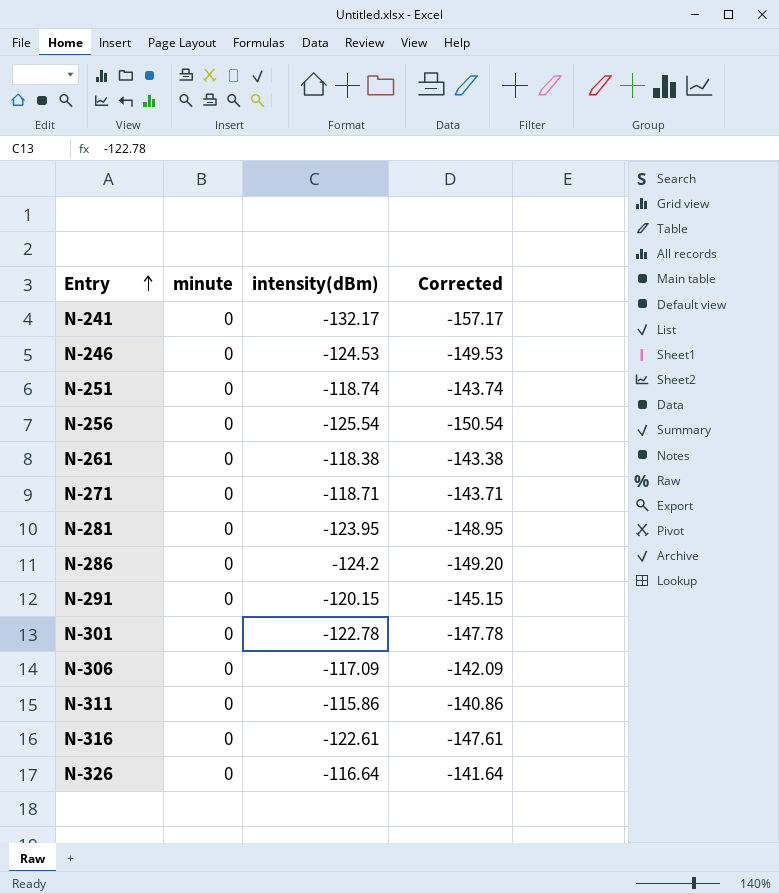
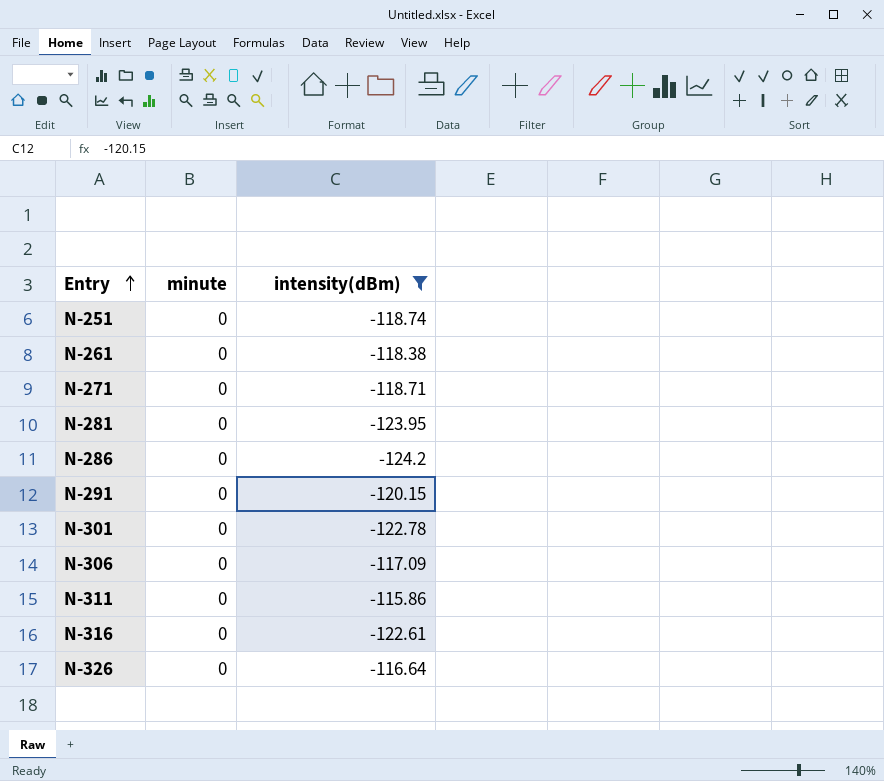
filter: none -> intensity(dBm) >= -124.2
column Corrected | formula: [intensity(dBm)] - 25 -> none

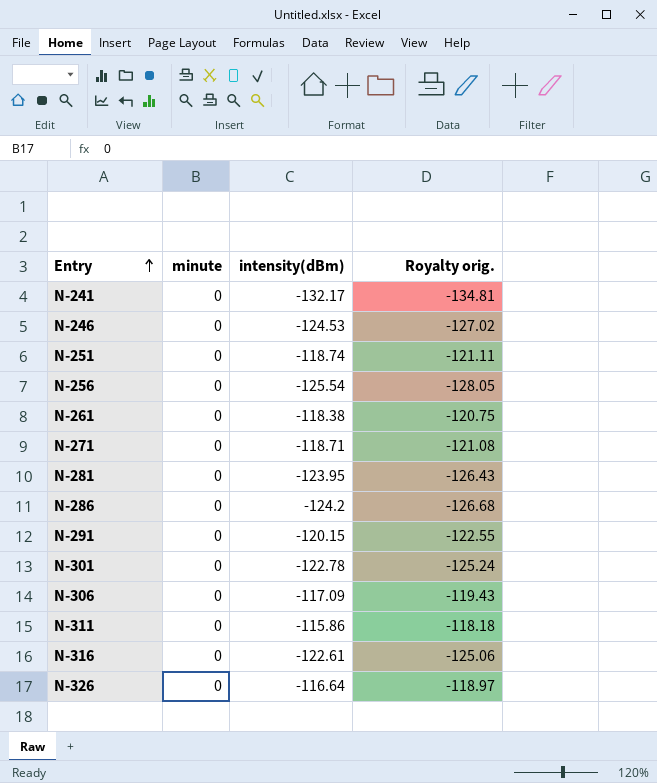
filter: intensity(dBm) >= -124.2 -> none
column Royalty orig. | formula: none -> [intensity(dBm)] * 1.02

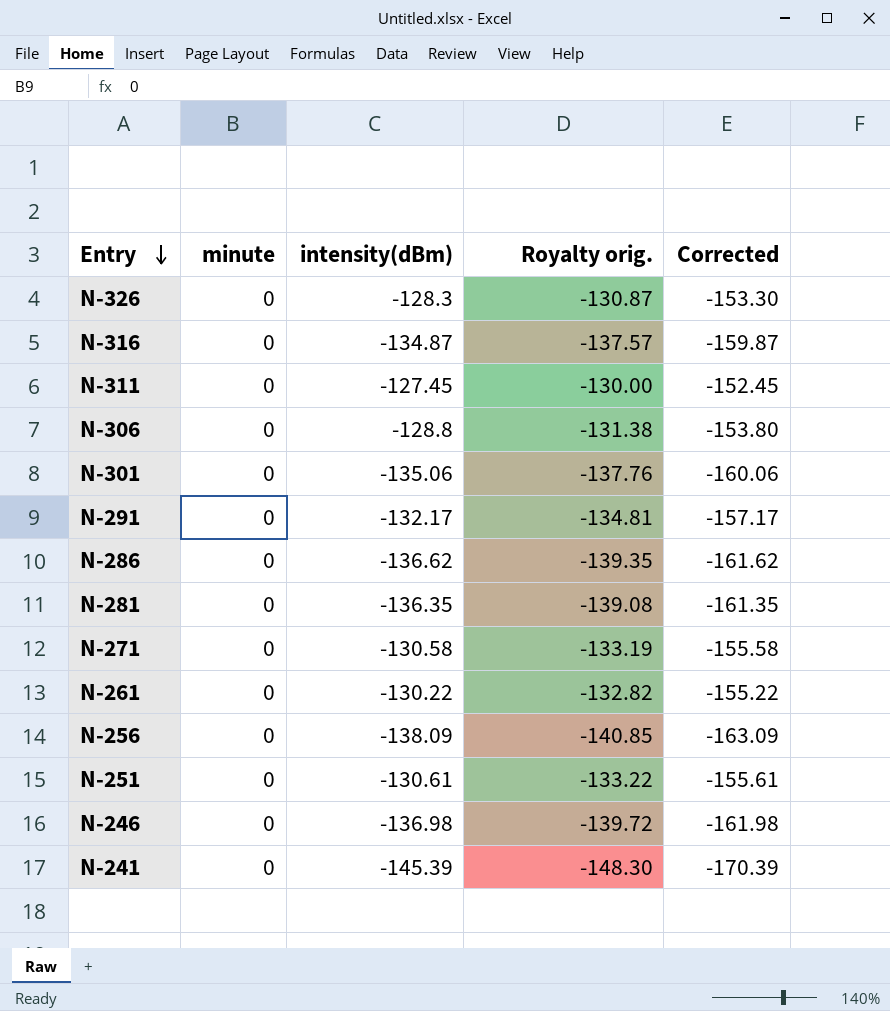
row order: Entry ascending -> Entry descending
column Corrected | formula: none -> [intensity(dBm)] - 25
N-326 | intensity(dBm): -116.64 -> -128.3
N-326 | Royalty orig.: -118.97 -> -130.87
N-316 | intensity(dBm): -122.61 -> -134.87
N-316 | Royalty orig.: -125.06 -> -137.57
N-311 | intensity(dBm): -115.86 -> -127.45
N-311 | Royalty orig.: -118.18 -> -130.00
N-306 | intensity(dBm): -117.09 -> -128.8
N-306 | Royalty orig.: -119.43 -> -131.38
N-301 | intensity(dBm): -122.78 -> -135.06
N-301 | Royalty orig.: -125.24 -> -137.76
N-291 | intensity(dBm): -120.15 -> -132.17
N-291 | Royalty orig.: -122.55 -> -134.81
N-286 | intensity(dBm): -124.2 -> -136.62
N-286 | Royalty orig.: -126.68 -> -139.35
N-281 | intensity(dBm): -123.95 -> -136.35
N-281 | Royalty orig.: -126.43 -> -139.08
N-271 | intensity(dBm): -118.71 -> -130.58
N-271 | Royalty orig.: -121.08 -> -133.19
N-261 | intensity(dBm): -118.38 -> -130.22
N-261 | Royalty orig.: -120.75 -> -132.82
N-256 | intensity(dBm): -125.54 -> -138.09
N-256 | Royalty orig.: -128.05 -> -140.85
N-251 | intensity(dBm): -118.74 -> -130.61
N-251 | Royalty orig.: -121.11 -> -133.22
N-246 | intensity(dBm): -124.53 -> -136.98
N-246 | Royalty orig.: -127.02 -> -139.72
N-241 | intensity(dBm): -132.17 -> -145.39
N-241 | Royalty orig.: -134.81 -> -148.30

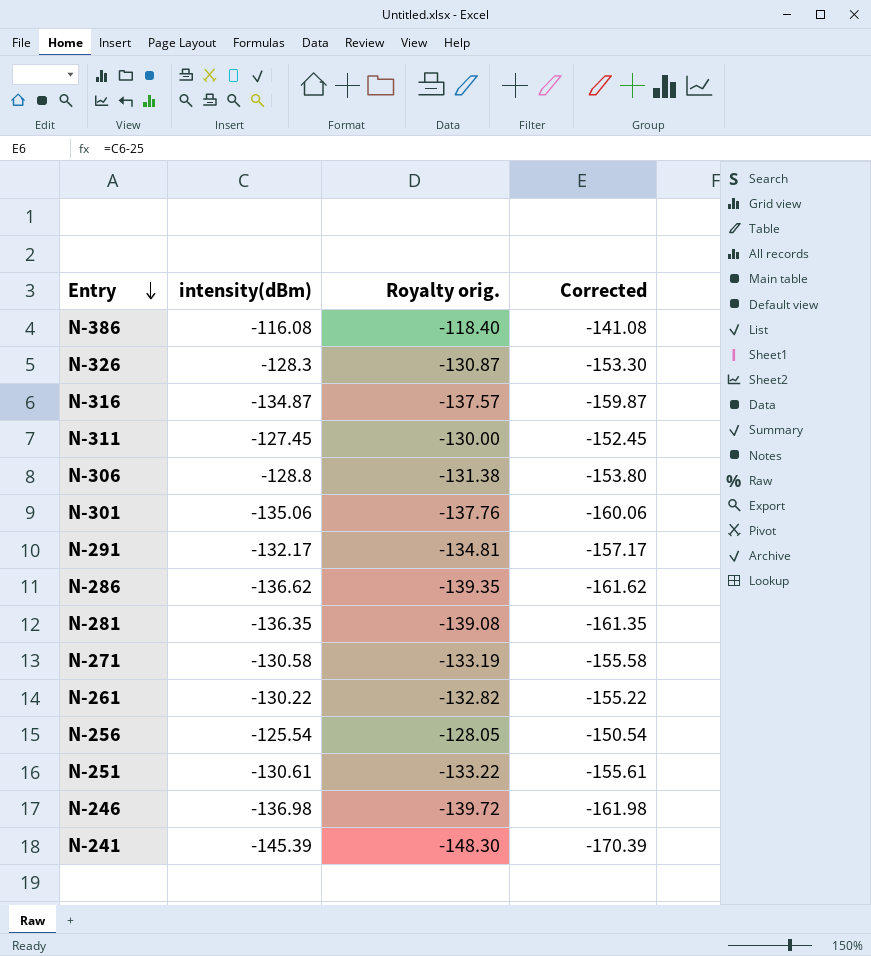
column minute | position: 2 -> none
row N-386: none -> -116.08 | -118.40 | -141.08
N-256 | intensity(dBm): -138.09 -> -125.54
N-256 | Royalty orig.: -140.85 -> -128.05
N-256 | Corrected: -163.09 -> -150.54

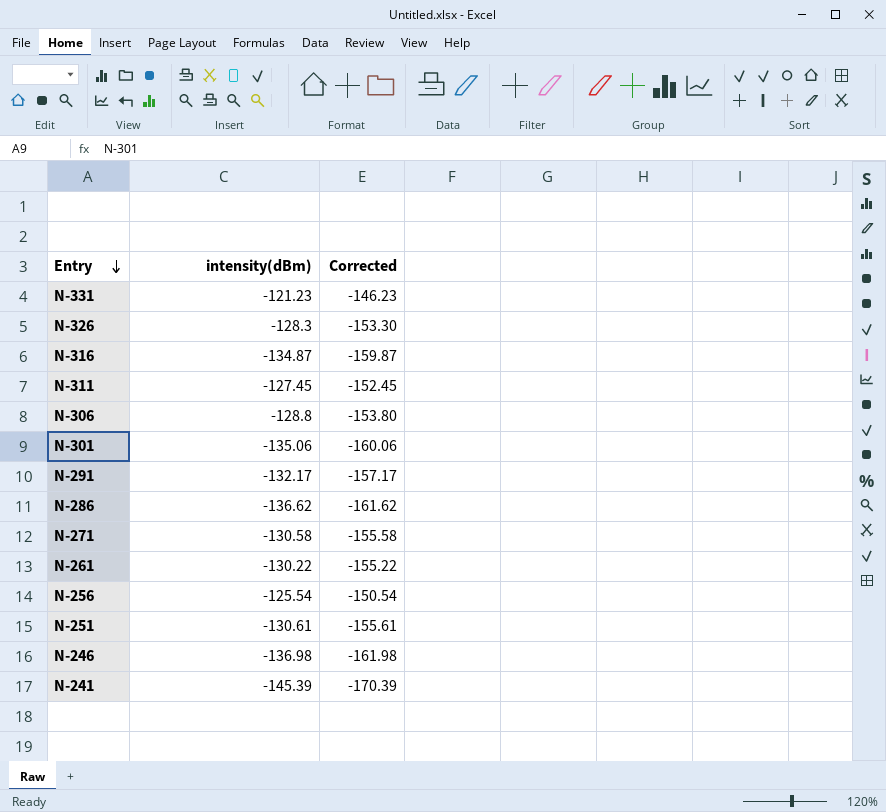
column Royalty orig. | formula: [intensity(dBm)] * 1.02 -> none
row N-386: -116.08 | -118.40 | -141.08 -> none
row N-281: -136.35 | -139.08 | -161.35 -> none
row N-331: none -> -121.23 | -146.23

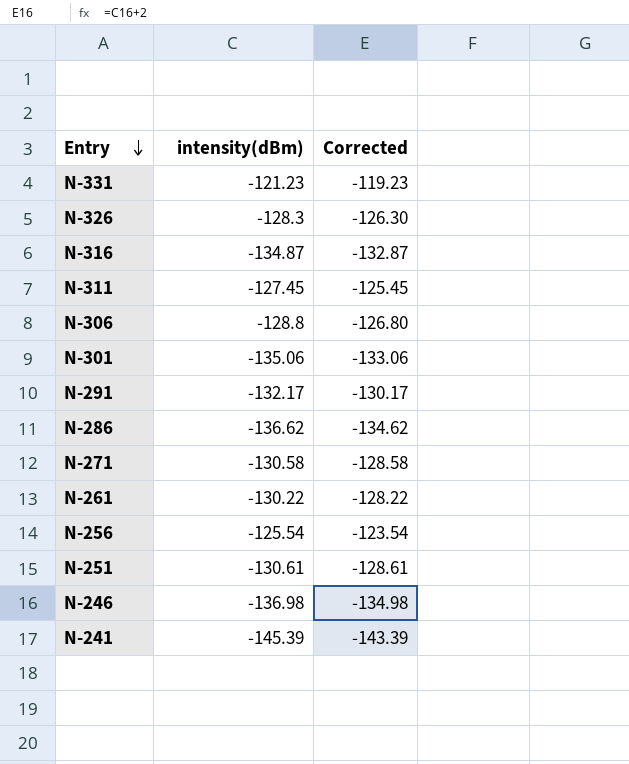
column Corrected | formula: [intensity(dBm)] - 25 -> [intensity(dBm)] + 2

